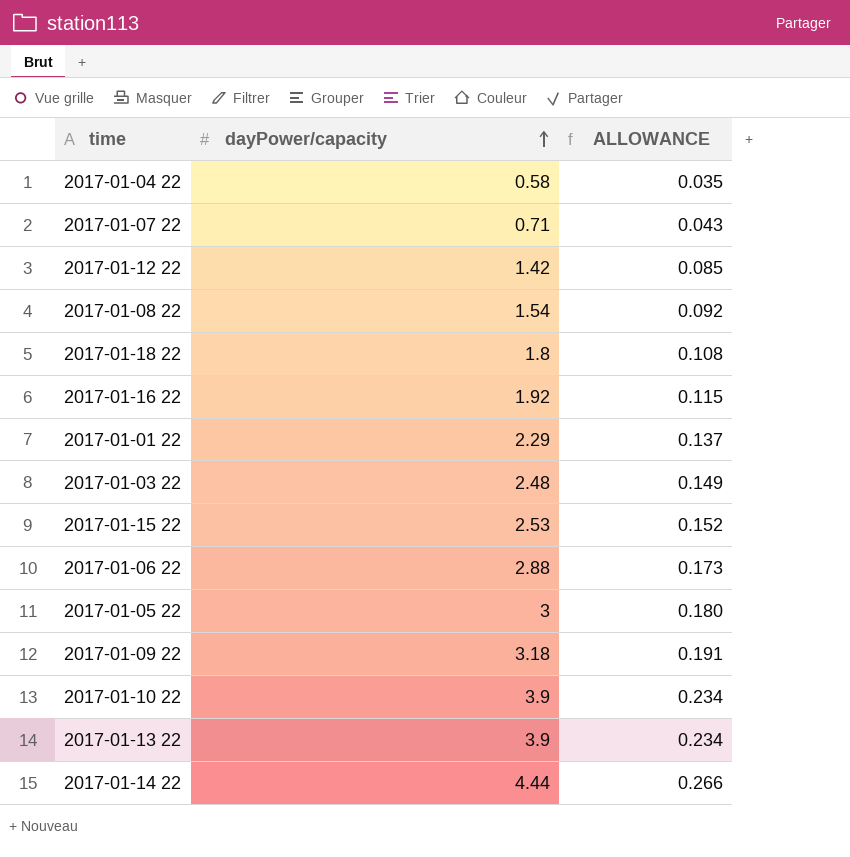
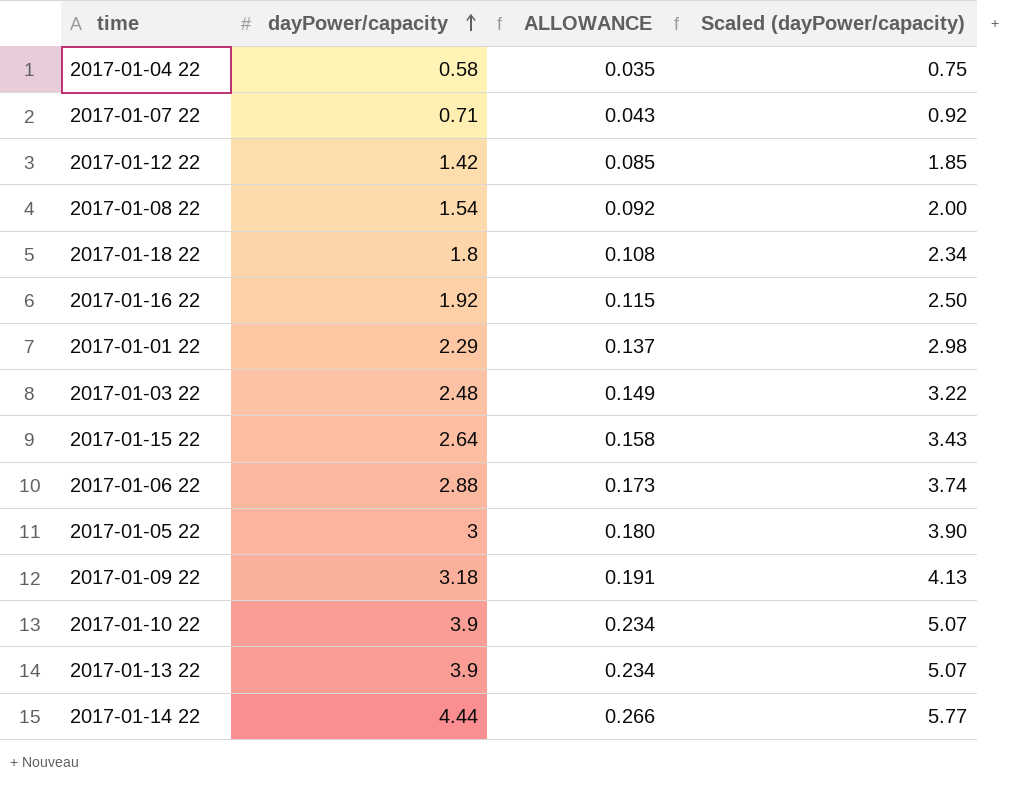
column Scaled (dayPower/capacity) | formula: none -> [dayPower/capacity] * 1.3
2017-01-15 22 | dayPower/capacity: 2.53 -> 2.64
2017-01-15 22 | ALLOWANCE: 0.152 -> 0.158

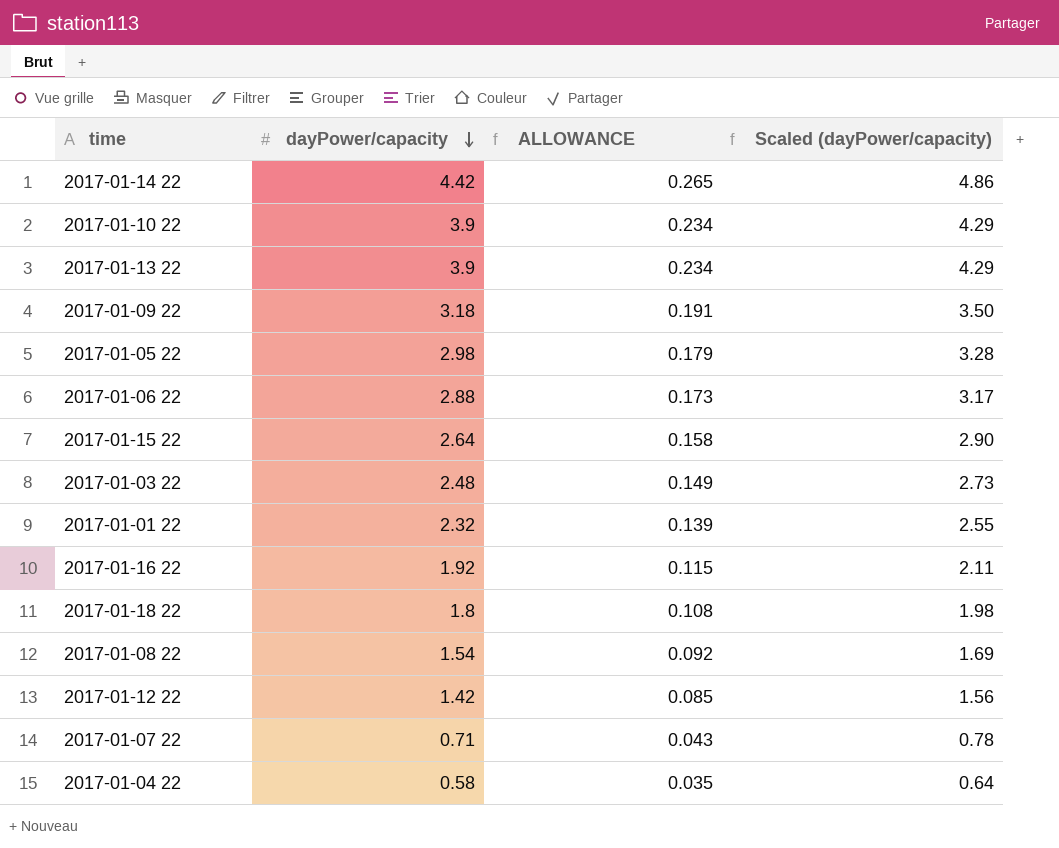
row order: dayPower/capacity ascending -> dayPower/capacity descending
column Scaled (dayPower/capacity) | formula: [dayPower/capacity] * 1.3 -> [dayPower/capacity] * 1.1
2017-01-14 22 | dayPower/capacity: 4.44 -> 4.42
2017-01-14 22 | ALLOWANCE: 0.266 -> 0.265
2017-01-05 22 | dayPower/capacity: 3 -> 2.98
2017-01-05 22 | ALLOWANCE: 0.180 -> 0.179
2017-01-01 22 | dayPower/capacity: 2.29 -> 2.32
2017-01-01 22 | ALLOWANCE: 0.137 -> 0.139

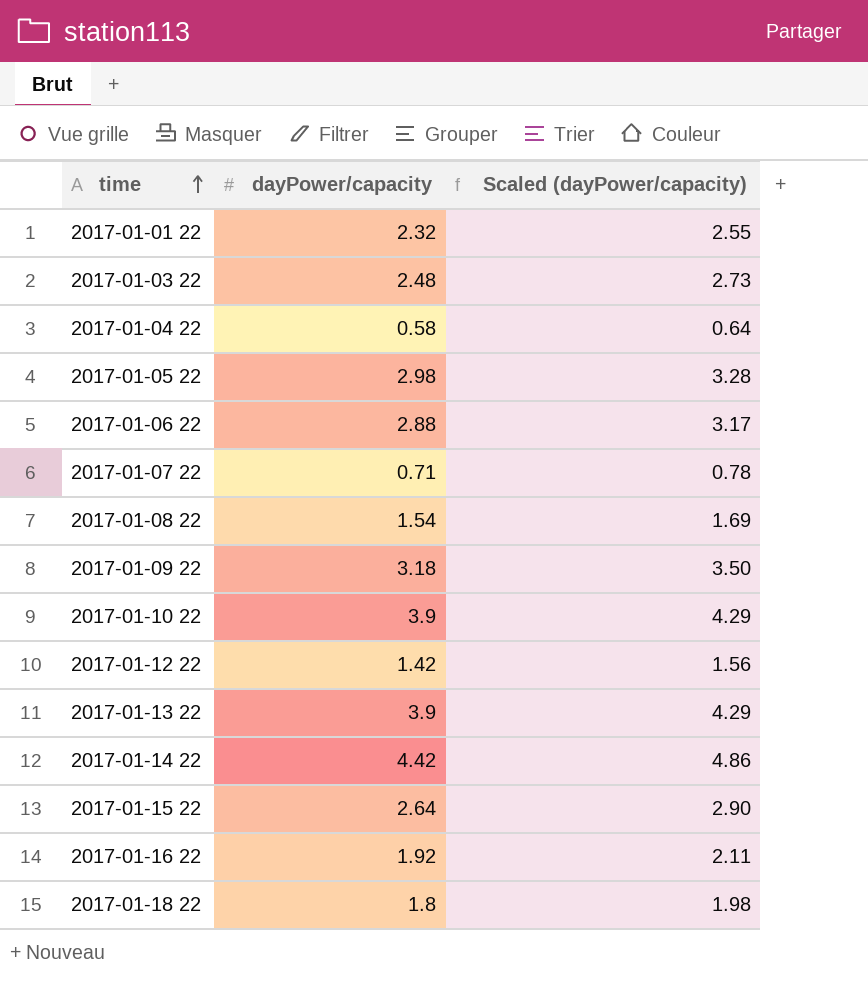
row order: dayPower/capacity descending -> time ascending
column ALLOWANCE | formula: [dayPower/capacity] * 0.06 -> none

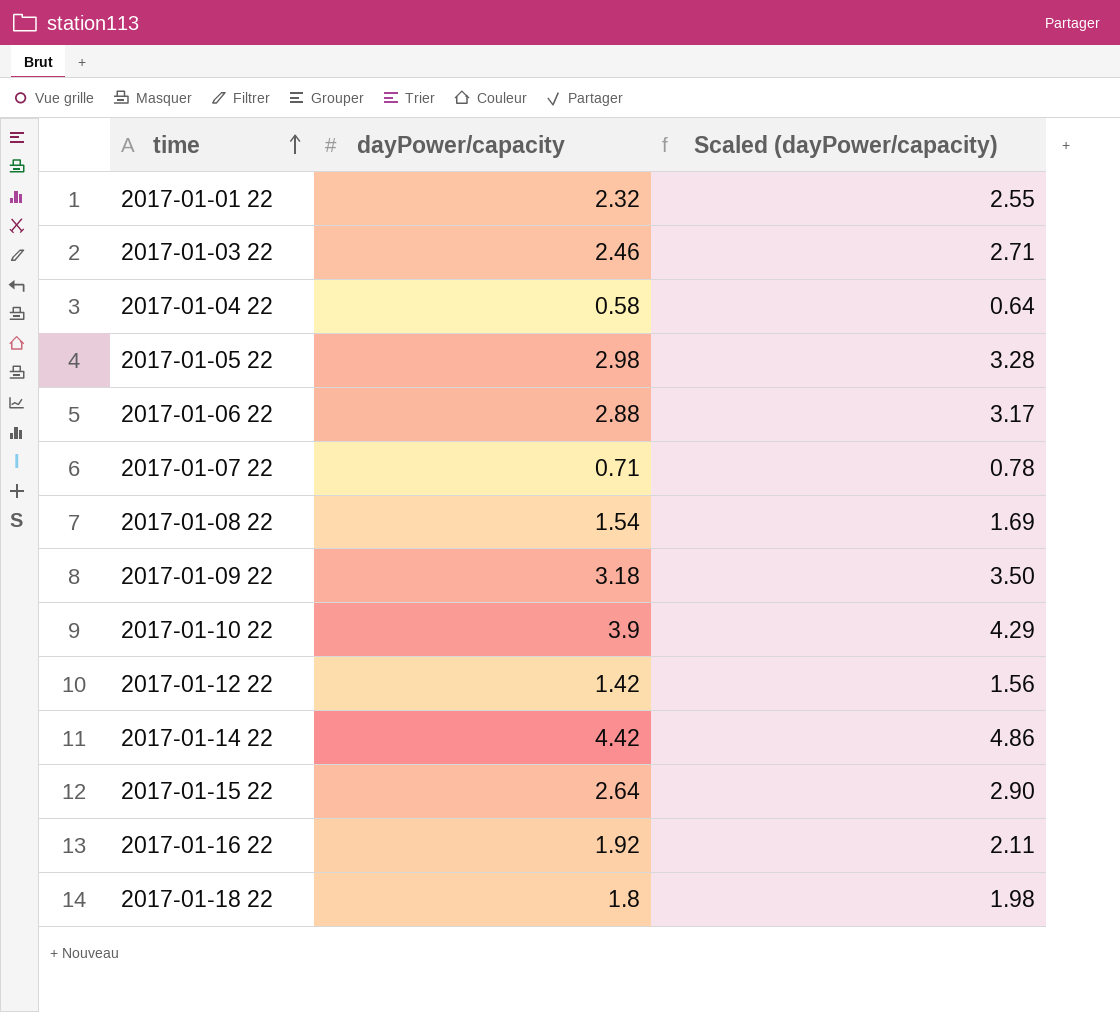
row 2017-01-13 22: 3.9 | 4.29 -> none
2017-01-03 22 | dayPower/capacity: 2.48 -> 2.46
2017-01-03 22 | Scaled (dayPower/capacity): 2.73 -> 2.71

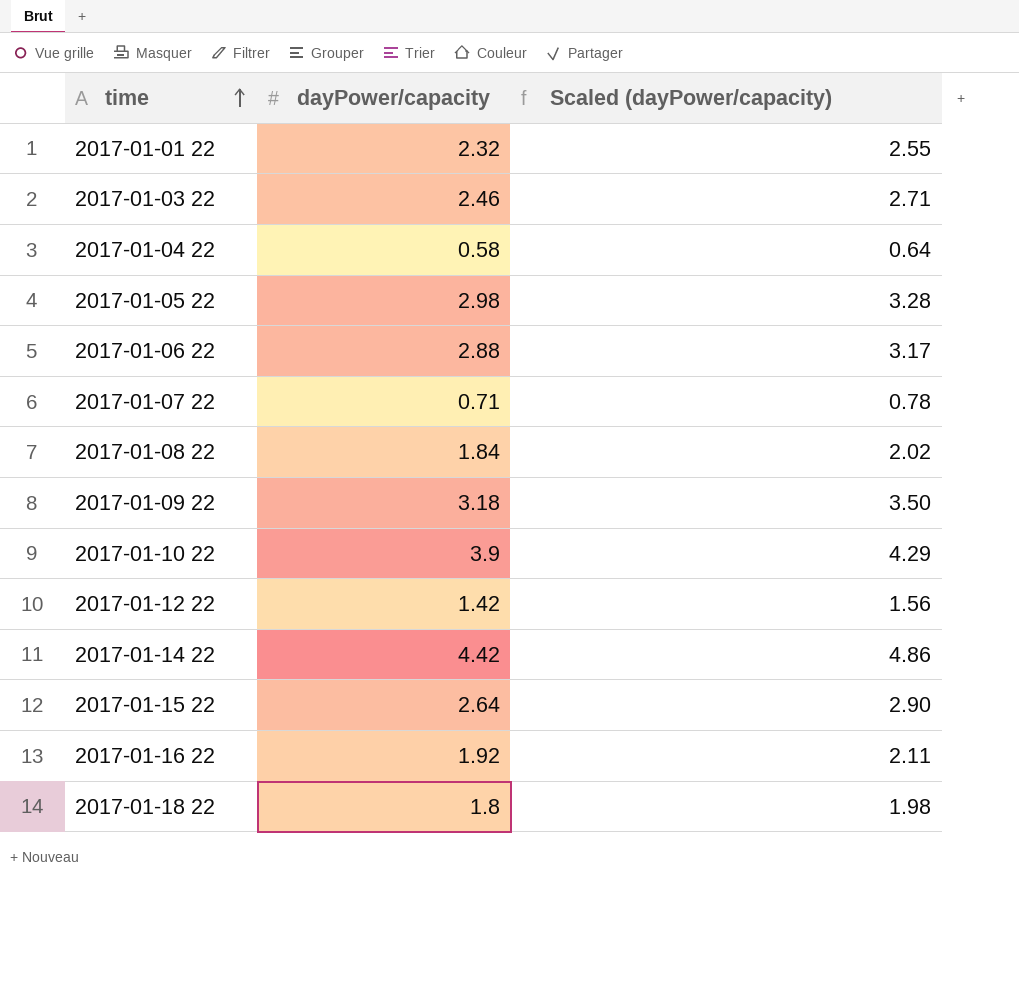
2017-01-08 22 | dayPower/capacity: 1.54 -> 1.84
2017-01-08 22 | Scaled (dayPower/capacity): 1.69 -> 2.02

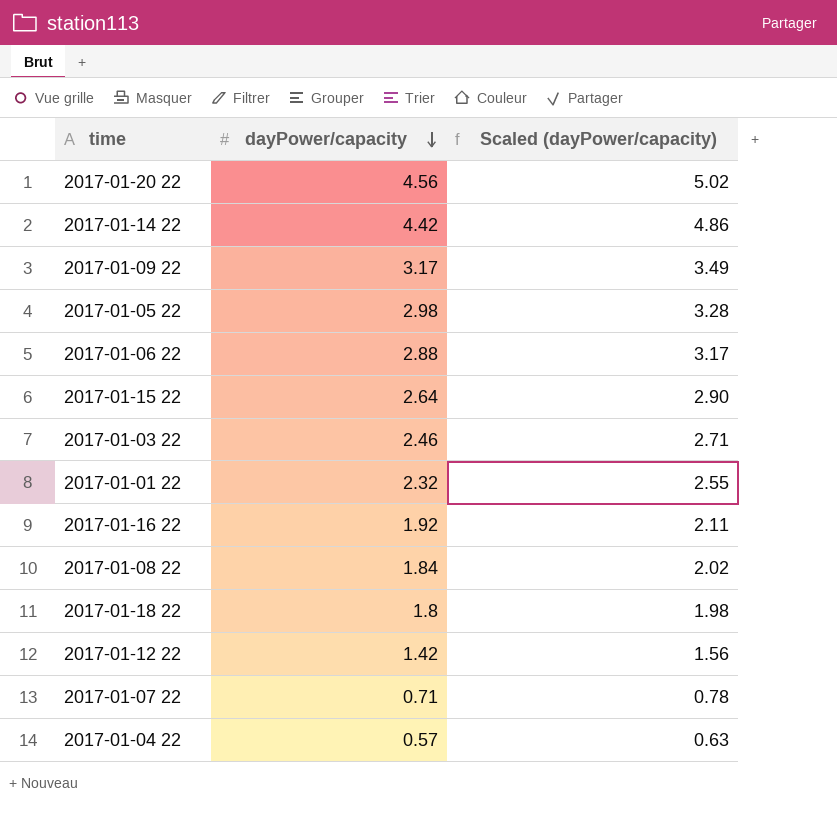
row order: time ascending -> dayPower/capacity descending
row 2017-01-10 22: 3.9 | 4.29 -> none
row 2017-01-20 22: none -> 4.56 | 5.02
2017-01-09 22 | dayPower/capacity: 3.18 -> 3.17
2017-01-09 22 | Scaled (dayPower/capacity): 3.50 -> 3.49
2017-01-04 22 | dayPower/capacity: 0.58 -> 0.57
2017-01-04 22 | Scaled (dayPower/capacity): 0.64 -> 0.63

